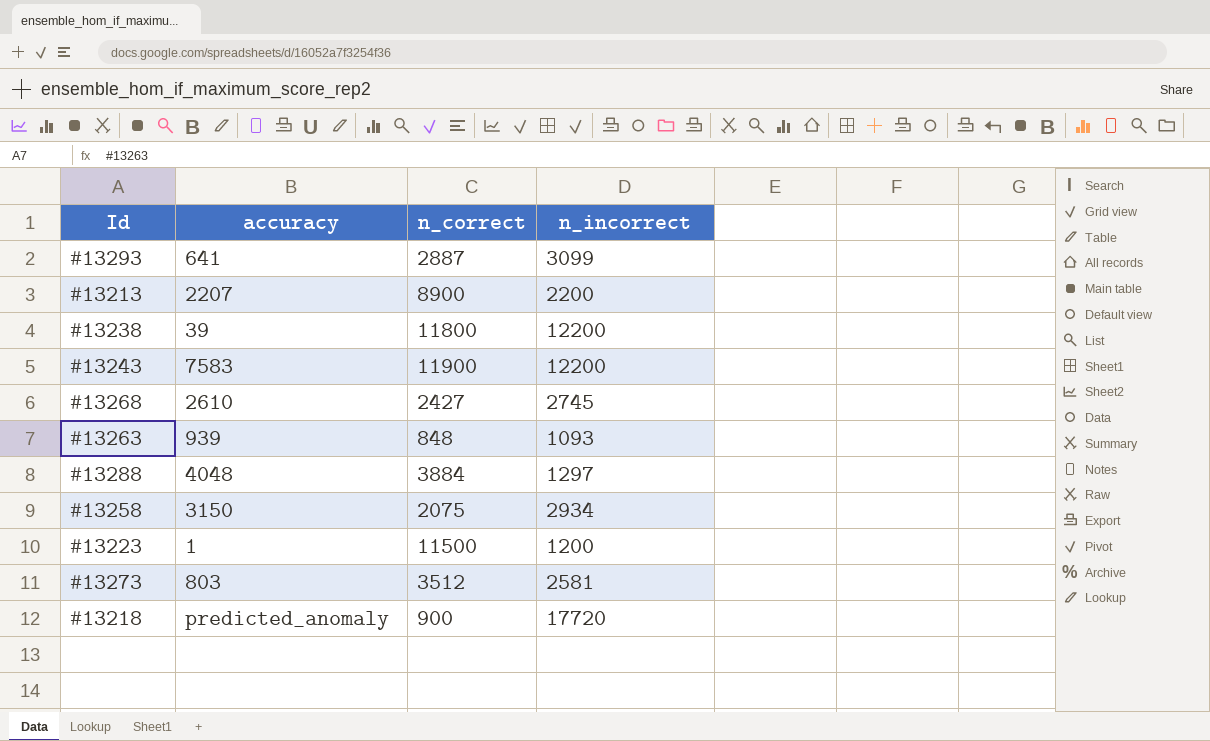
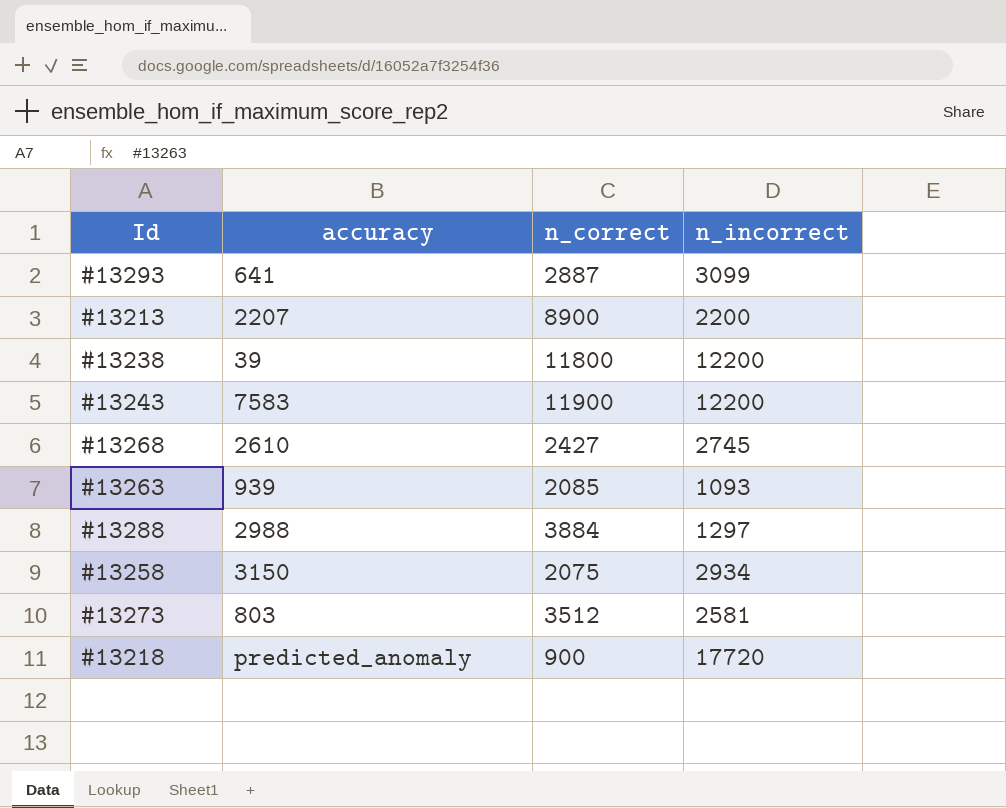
row #13223: 1 | 11500 | 1200 -> none
#13263 | n_correct: 848 -> 2085
#13288 | accuracy: 4048 -> 2988

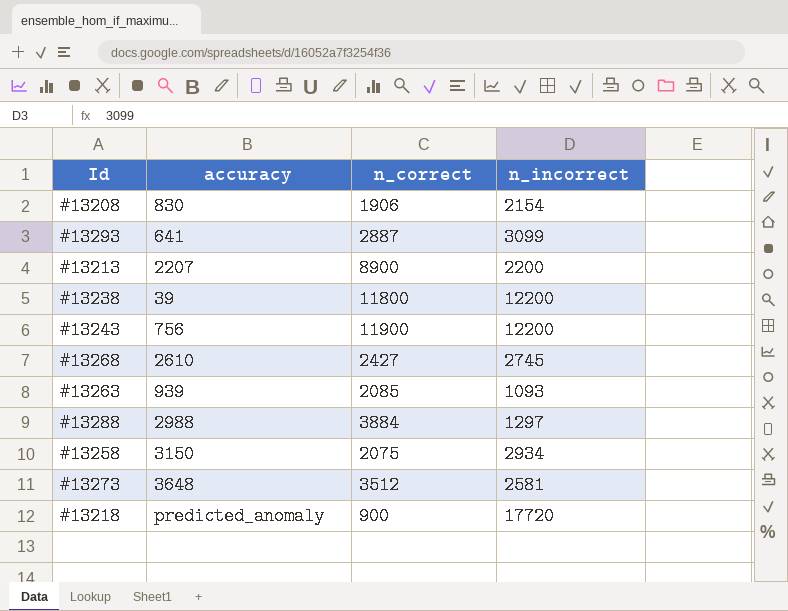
row #13208: none -> 830 | 1906 | 2154
#13243 | accuracy: 7583 -> 756
#13273 | accuracy: 803 -> 3648

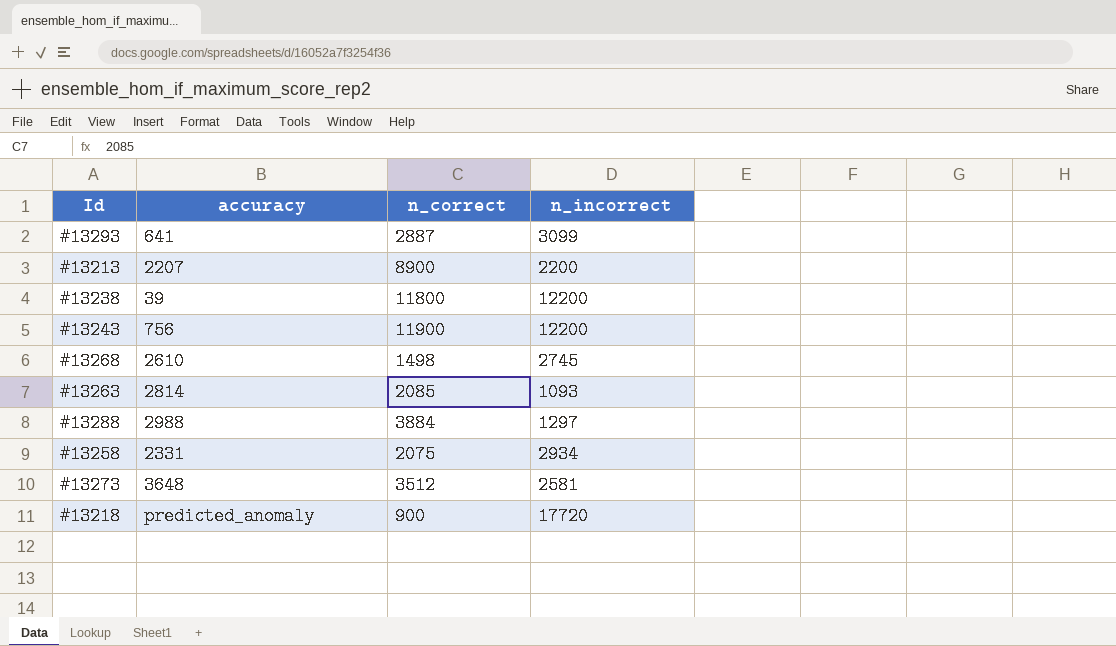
row #13208: 830 | 1906 | 2154 -> none
#13268 | n_correct: 2427 -> 1498
#13263 | accuracy: 939 -> 2814
#13258 | accuracy: 3150 -> 2331

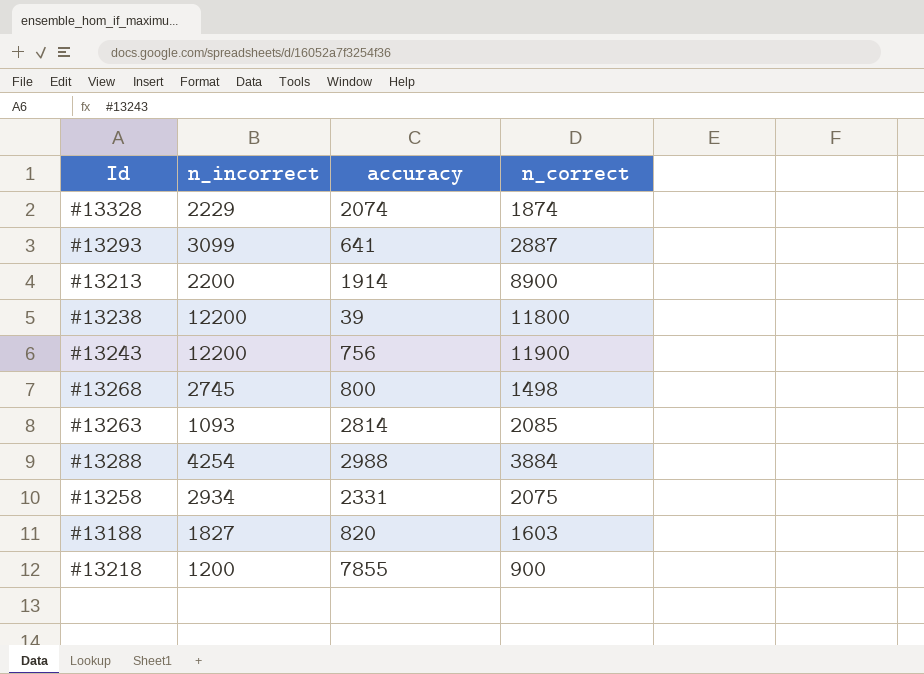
column n_incorrect | position: 4 -> 2
row #13273: 3648 | 3512 | 2581 -> none
row #13328: none -> 2229 | 2074 | 1874
#13213 | accuracy: 2207 -> 1914
#13268 | accuracy: 2610 -> 800
#13288 | n_incorrect: 1297 -> 4254
row #13188: none -> 1827 | 820 | 1603
#13218 | n_incorrect: 17720 -> 1200
#13218 | accuracy: predicted_anomaly -> 7855

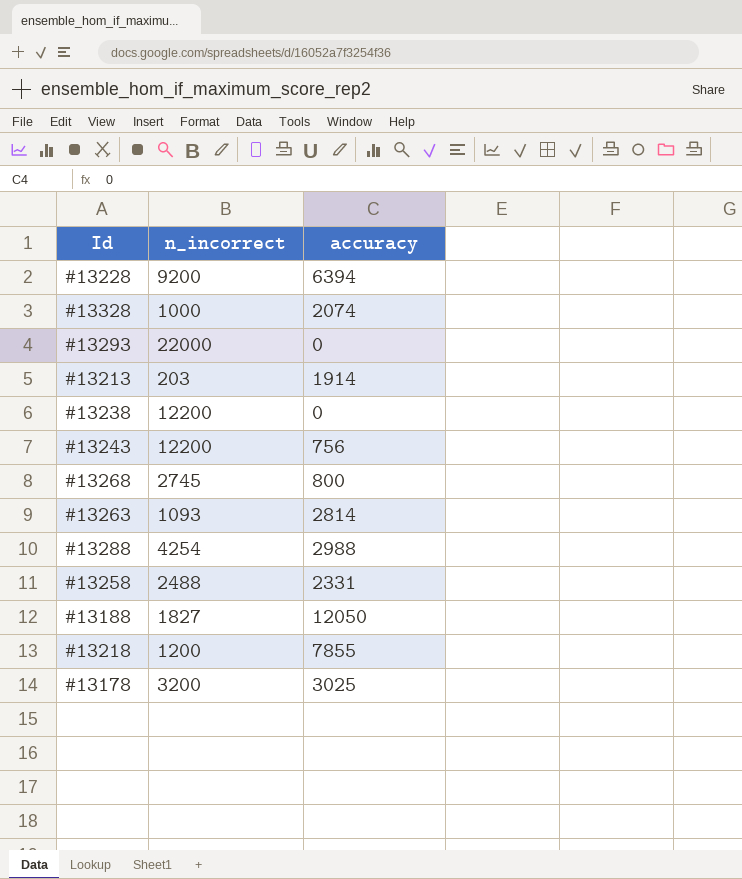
column n_correct | position: 4 -> none
row #13228: none -> 9200 | 6394
#13328 | n_incorrect: 2229 -> 1000
#13293 | n_incorrect: 3099 -> 22000
#13293 | accuracy: 641 -> 0
#13213 | n_incorrect: 2200 -> 203
#13238 | accuracy: 39 -> 0
#13258 | n_incorrect: 2934 -> 2488
#13188 | accuracy: 820 -> 12050
row #13178: none -> 3200 | 3025

